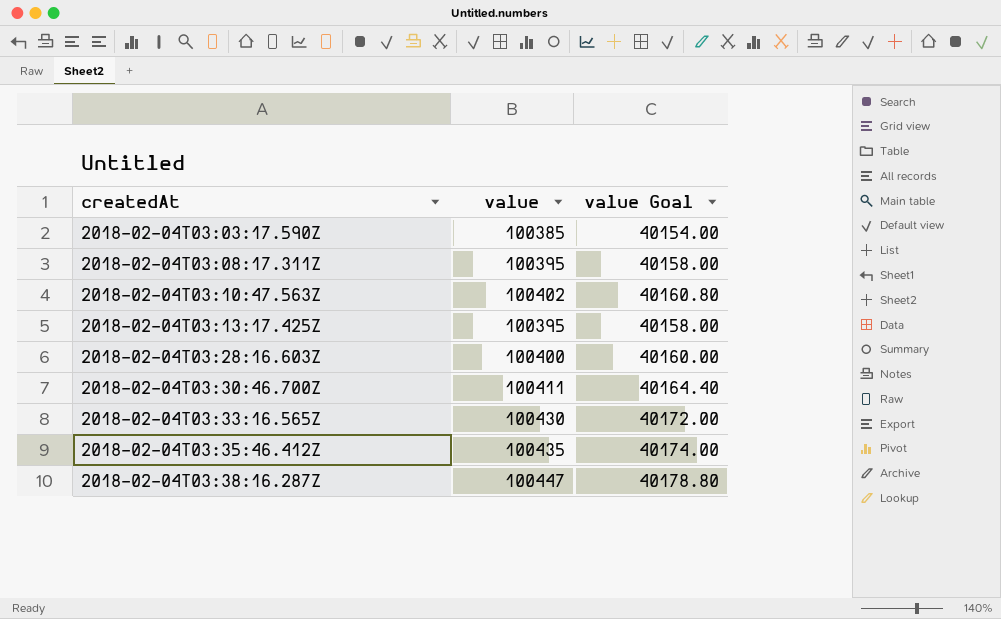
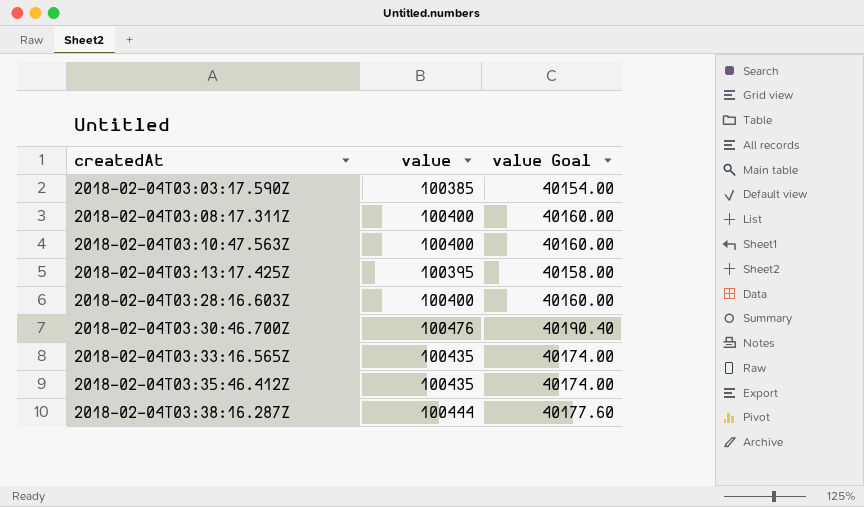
2018-02-04T03:08:17.311Z | value: 100395 -> 100400
2018-02-04T03:08:17.311Z | value Goal: 40158.00 -> 40160.00
2018-02-04T03:10:47.563Z | value: 100402 -> 100400
2018-02-04T03:10:47.563Z | value Goal: 40160.80 -> 40160.00
2018-02-04T03:30:46.700Z | value: 100411 -> 100476
2018-02-04T03:30:46.700Z | value Goal: 40164.40 -> 40190.40
2018-02-04T03:33:16.565Z | value: 100430 -> 100435
2018-02-04T03:33:16.565Z | value Goal: 40172.00 -> 40174.00
2018-02-04T03:38:16.287Z | value: 100447 -> 100444
2018-02-04T03:38:16.287Z | value Goal: 40178.80 -> 40177.60

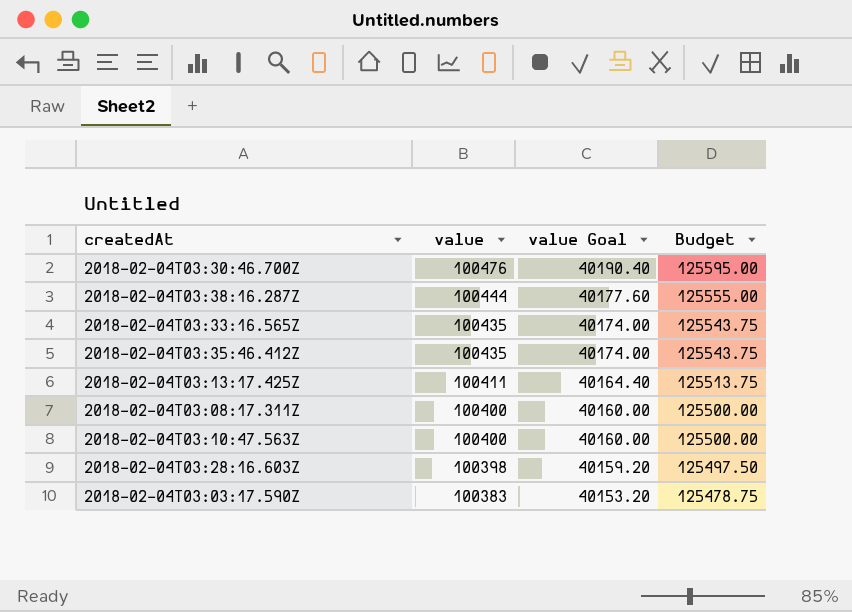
row order: createdAt ascending -> value descending
column Budget | formula: none -> [value] * 1.25
2018-02-04T03:13:17.425Z | value: 100395 -> 100411
2018-02-04T03:13:17.425Z | value Goal: 40158.00 -> 40164.40
2018-02-04T03:28:16.603Z | value: 100400 -> 100398
2018-02-04T03:28:16.603Z | value Goal: 40160.00 -> 40159.20
2018-02-04T03:03:17.590Z | value: 100385 -> 100383
2018-02-04T03:03:17.590Z | value Goal: 40154.00 -> 40153.20

